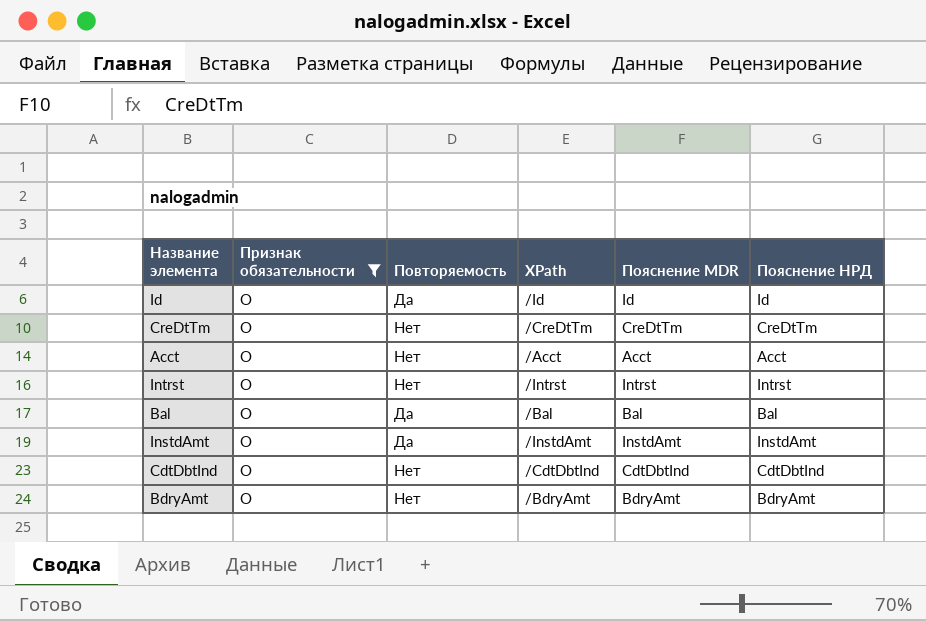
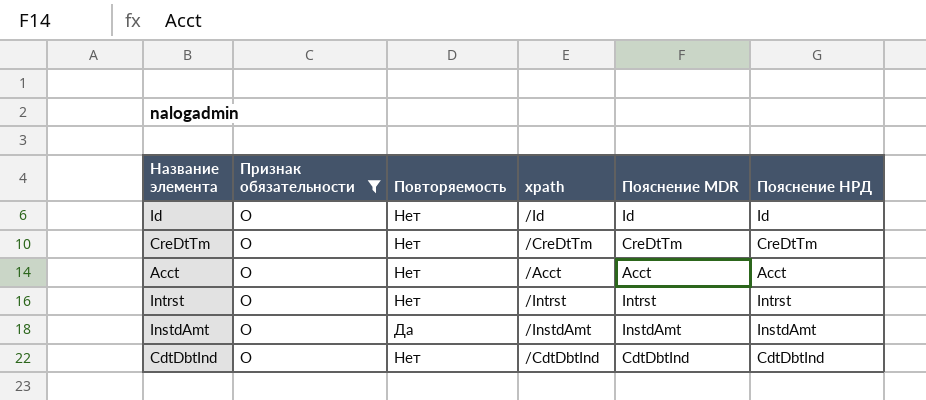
column name: XPath -> xpath
row Bal: О | Да | /Bal | Bal | Bal -> none
row BdryAmt: О | Нет | /BdryAmt | BdryAmt | BdryAmt -> none
Id | Повторяемость: Да -> Нет

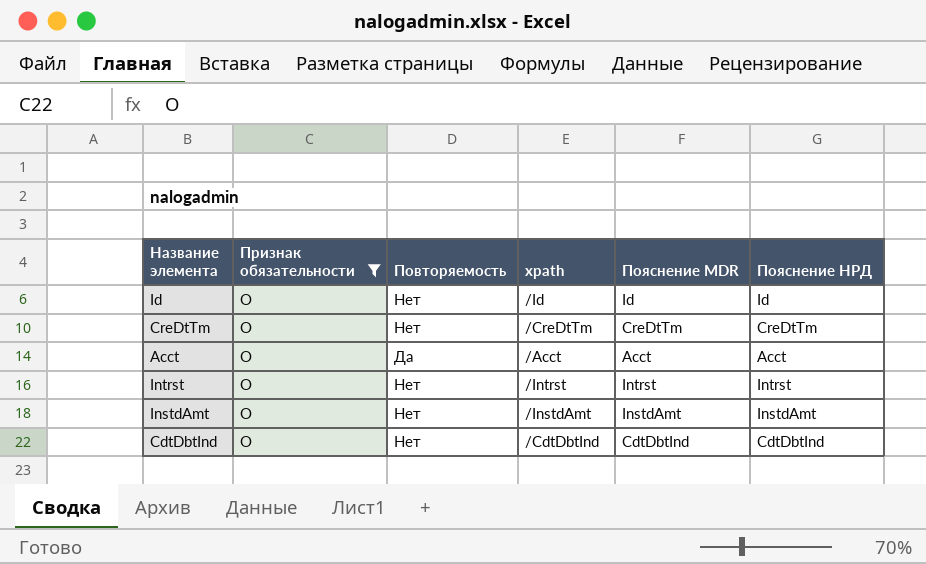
Acct | Повторяемость: Нет -> Да
InstdAmt | Повторяемость: Да -> Нет

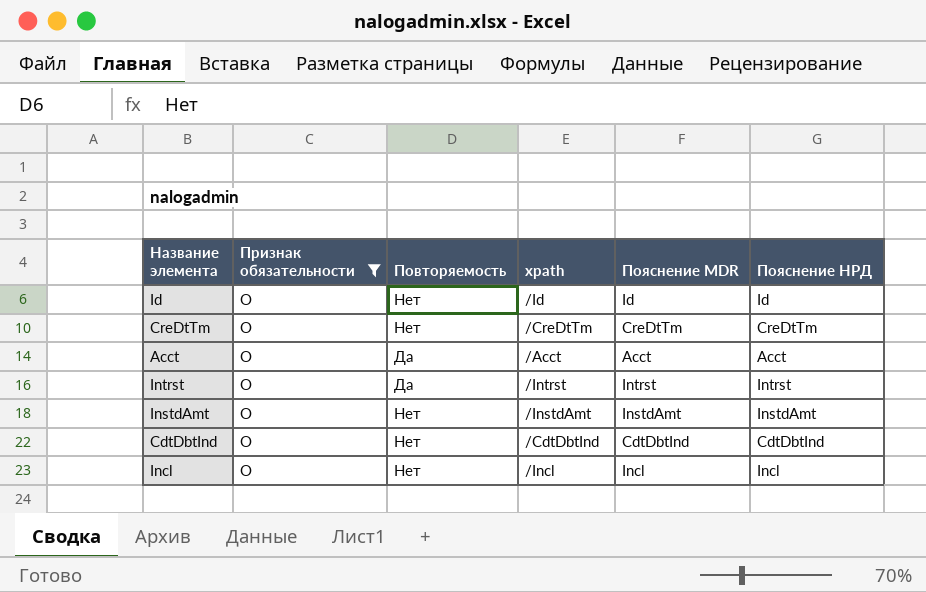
Intrst | Повторяемость: Нет -> Да
row Incl: none -> О | Нет | /Incl | Incl | Incl

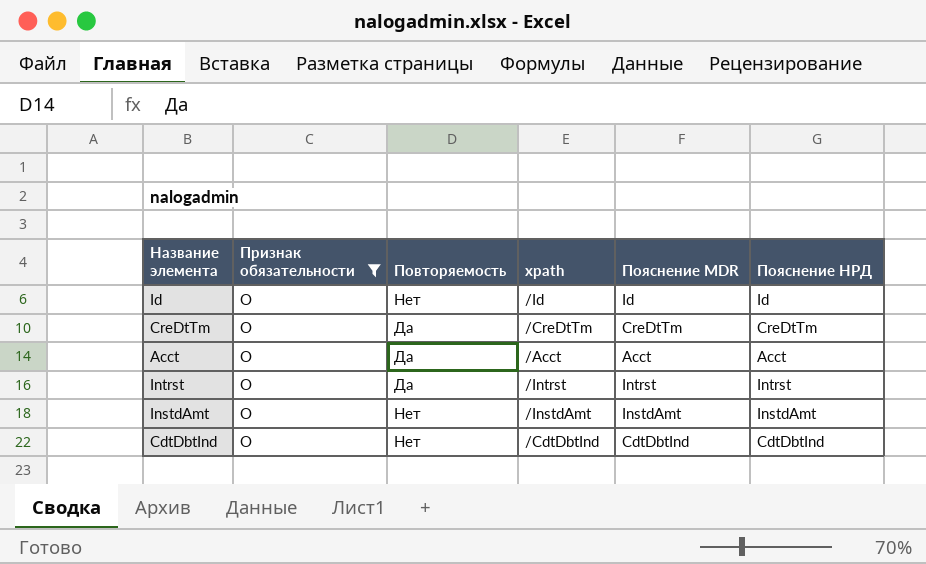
row Incl: О | Нет | /Incl | Incl | Incl -> none
CreDtTm | Повторяемость: Нет -> Да

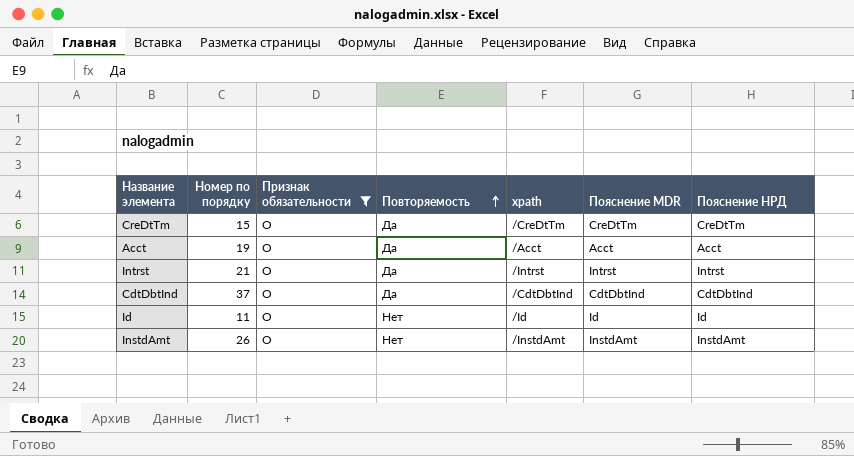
row order: none -> Повторяемость ascending
column Номер по порядку | position: none -> 2
CdtDbtInd | Повторяемость: Нет -> Да

